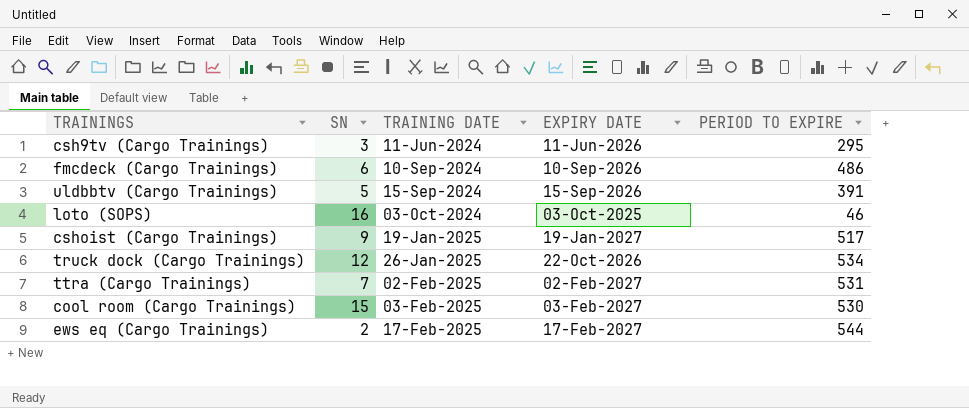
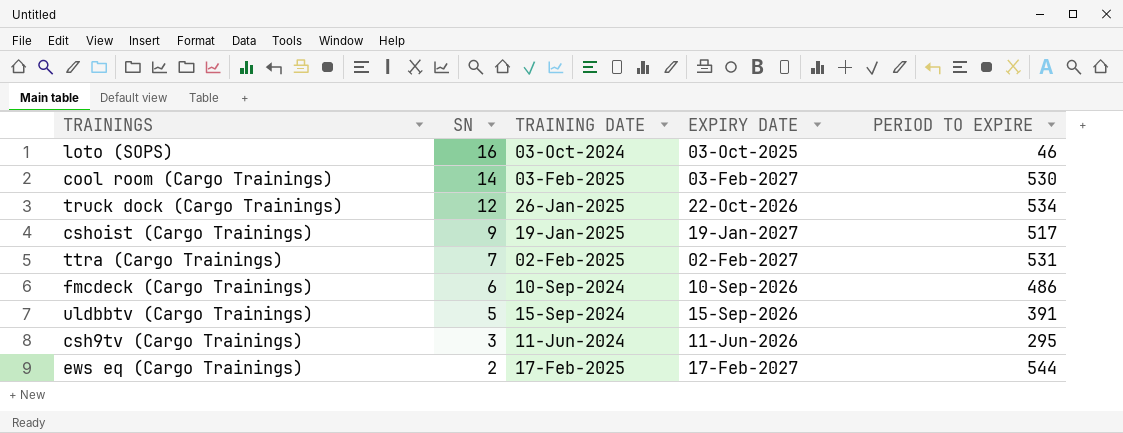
row order: TRAINING DATE ascending -> SN descending
cool room (Cargo Trainings) | SN: 15 -> 14

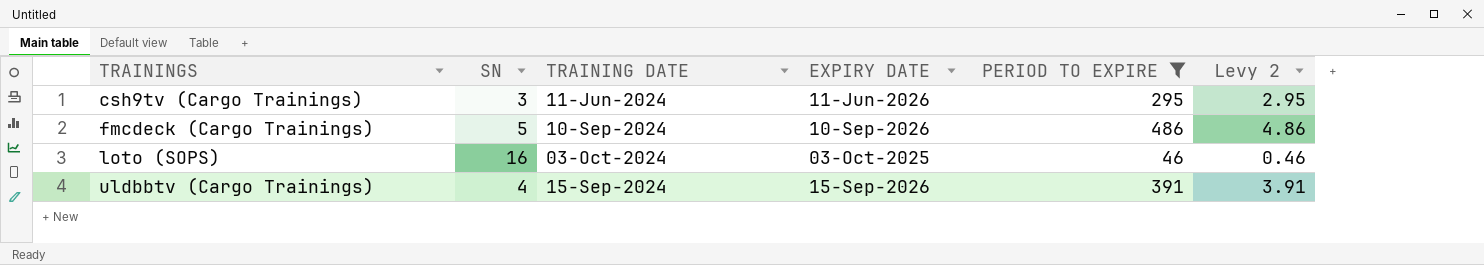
filter: none -> PERIOD TO EXPIRE <= 486
row order: SN descending -> TRAININGS ascending
column Levy 2 | formula: none -> [PERIOD TO EXPIRE] * 0.01
fmcdeck (Cargo Trainings) | SN: 6 -> 5
uldbbtv (Cargo Trainings) | SN: 5 -> 4

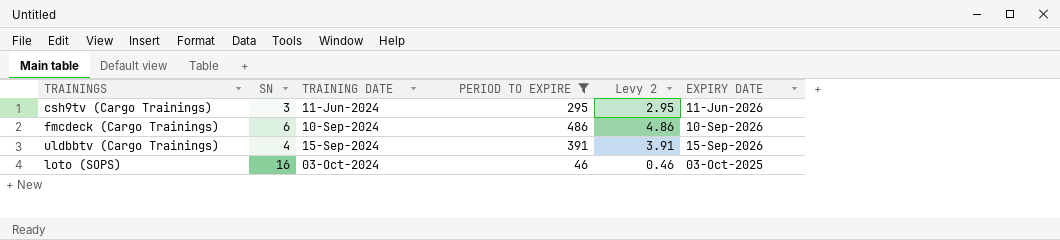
row order: TRAININGS ascending -> TRAINING DATE ascending
column EXPIRY DATE | position: 4 -> 6
fmcdeck (Cargo Trainings) | SN: 5 -> 6

